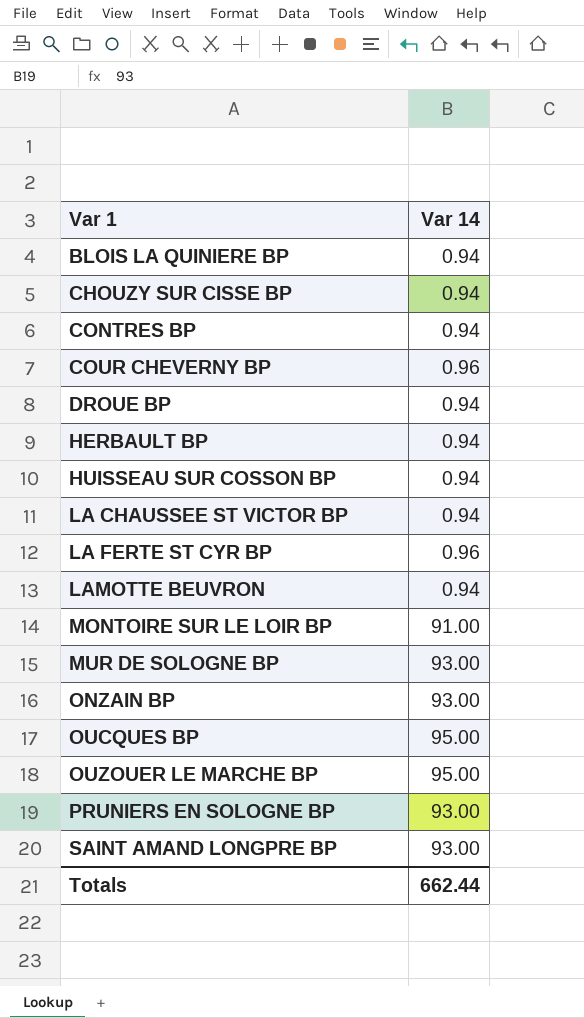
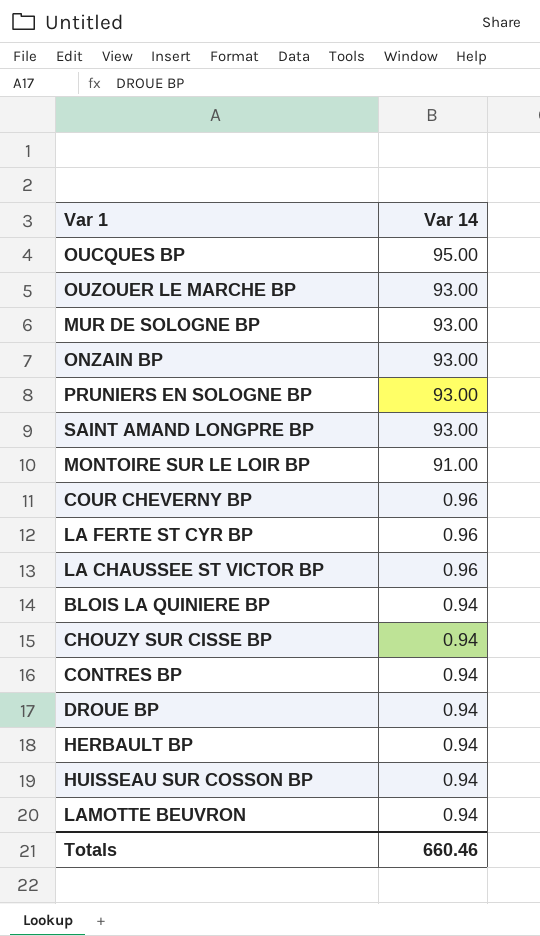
row order: Var 1 ascending -> Var 14 descending
OUZOUER LE MARCHE BP | Var 14: 95.00 -> 93.00
LA CHAUSSEE ST VICTOR BP | Var 14: 0.94 -> 0.96
Totals | Var 14: 662.44 -> 660.46

